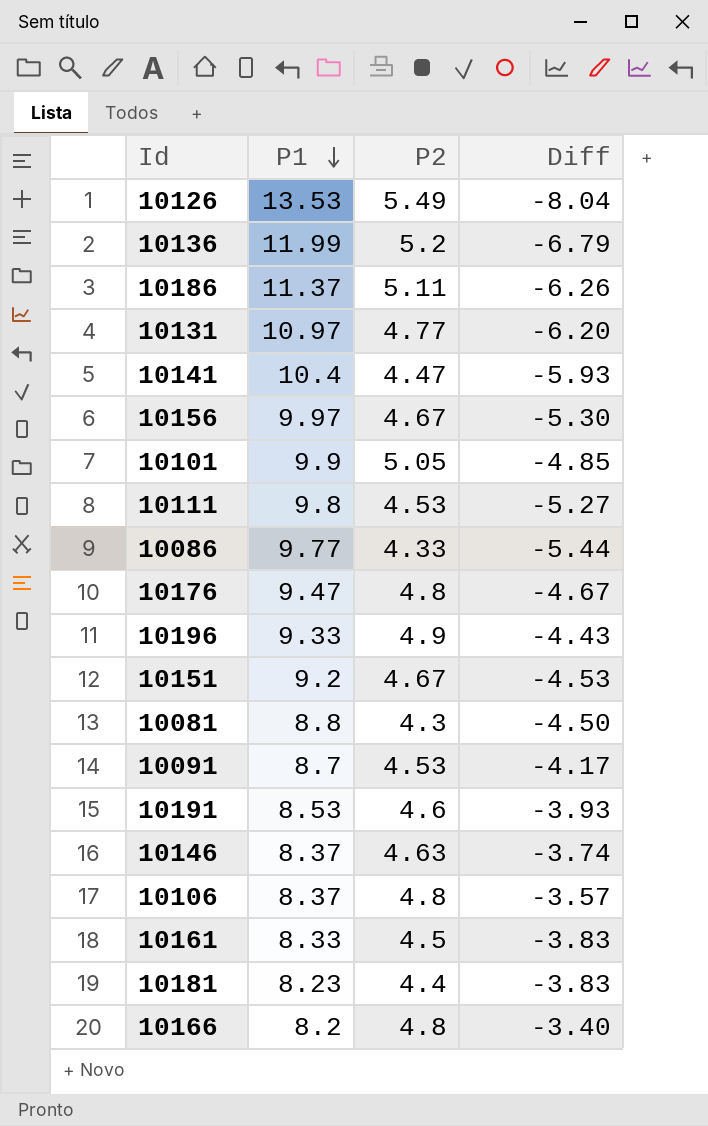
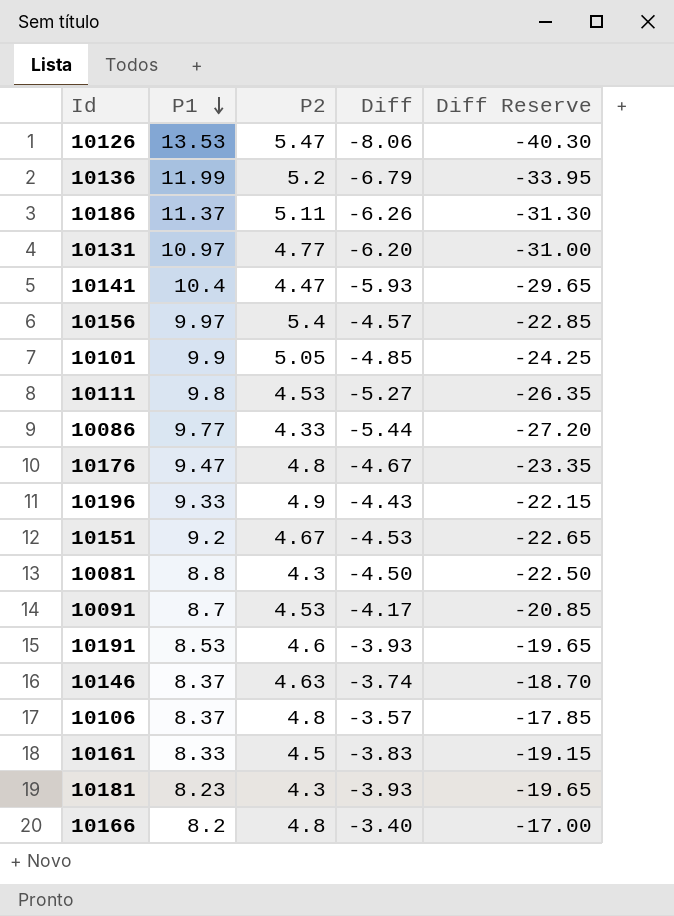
column Diff Reserve | formula: none -> [Diff] * 5
10126 | P2: 5.49 -> 5.47
10126 | Diff: -8.04 -> -8.06
10156 | P2: 4.67 -> 5.4
10156 | Diff: -5.30 -> -4.57
10181 | P2: 4.4 -> 4.3
10181 | Diff: -3.83 -> -3.93

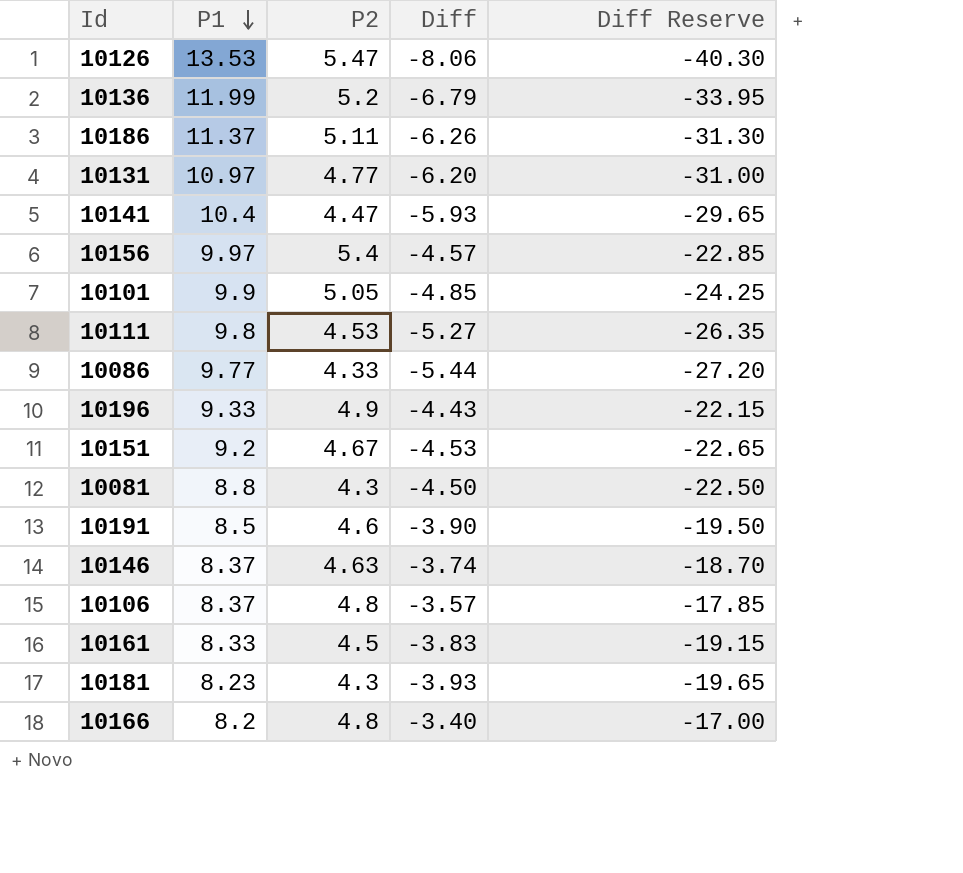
row 10176: 9.47 | 4.8 | -4.67 | -23.35 -> none
row 10091: 8.7 | 4.53 | -4.17 | -20.85 -> none
10191 | P1: 8.53 -> 8.5
10191 | Diff: -3.93 -> -3.90
10191 | Diff Reserve: -19.65 -> -19.50

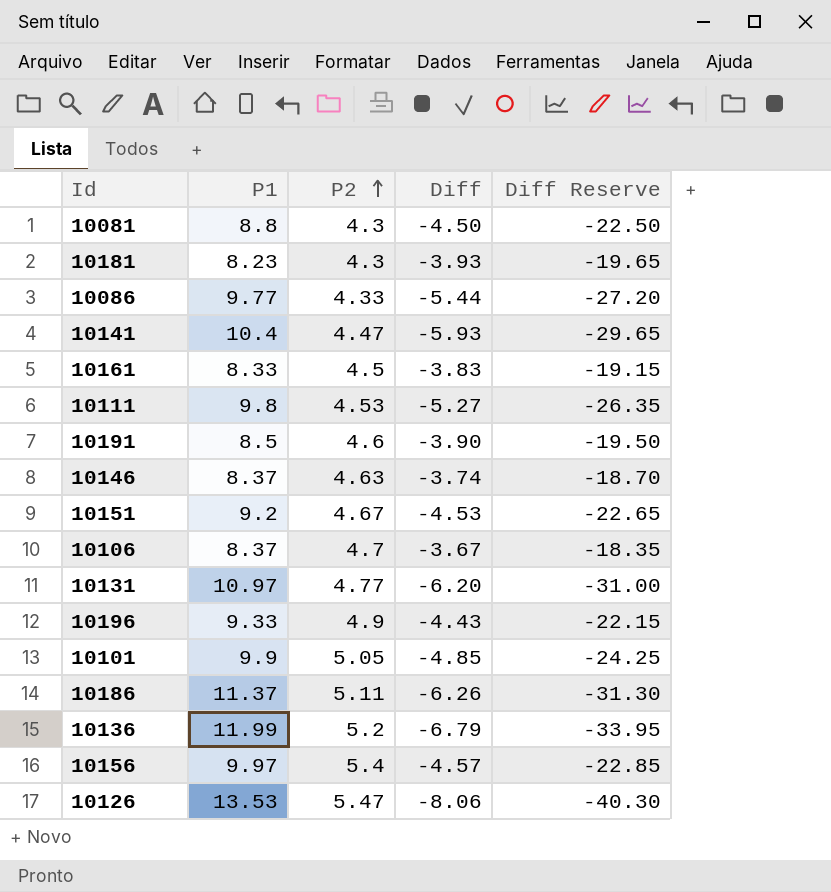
row order: P1 descending -> P2 ascending
row 10166: 8.2 | 4.8 | -3.40 | -17.00 -> none
10106 | P2: 4.8 -> 4.7
10106 | Diff: -3.57 -> -3.67
10106 | Diff Reserve: -17.85 -> -18.35

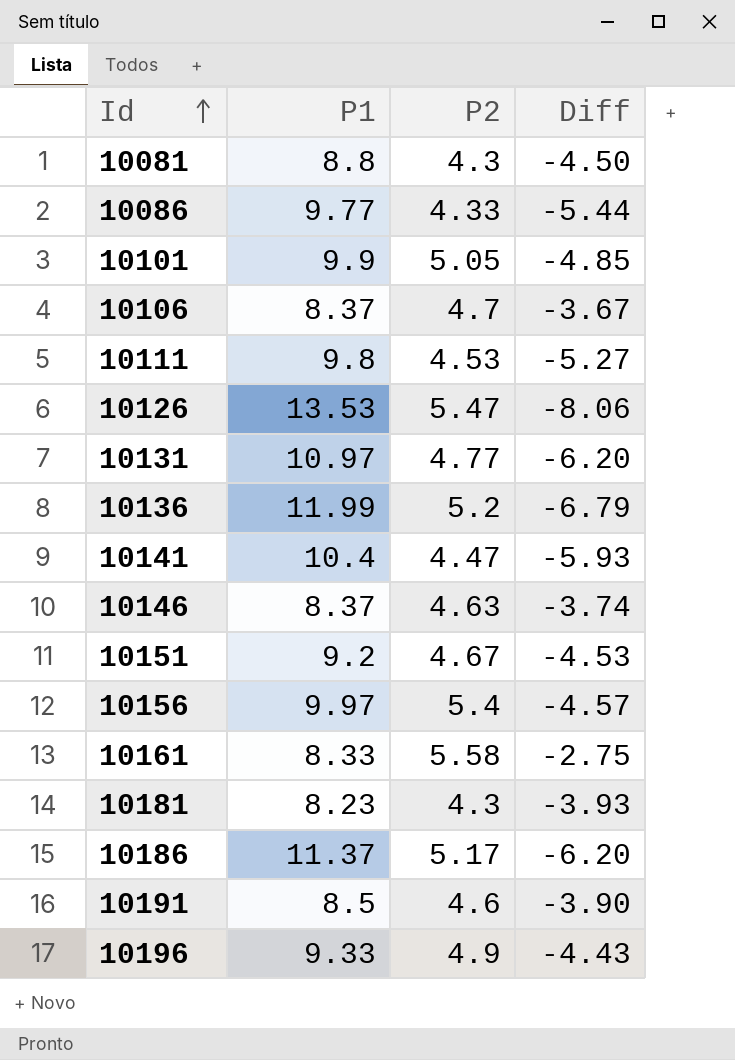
row order: P2 ascending -> Id ascending
column Diff Reserve | formula: [Diff] * 5 -> none
10161 | P2: 4.5 -> 5.58
10161 | Diff: -3.83 -> -2.75
10186 | P2: 5.11 -> 5.17
10186 | Diff: -6.26 -> -6.20

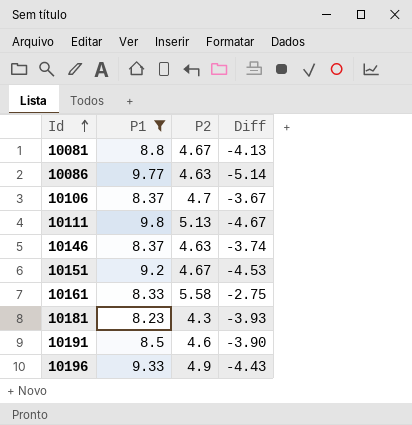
filter: none -> P1 <= 9.8
10081 | P2: 4.3 -> 4.67
10081 | Diff: -4.50 -> -4.13
10086 | P2: 4.33 -> 4.63
10086 | Diff: -5.44 -> -5.14
10111 | P2: 4.53 -> 5.13
10111 | Diff: -5.27 -> -4.67

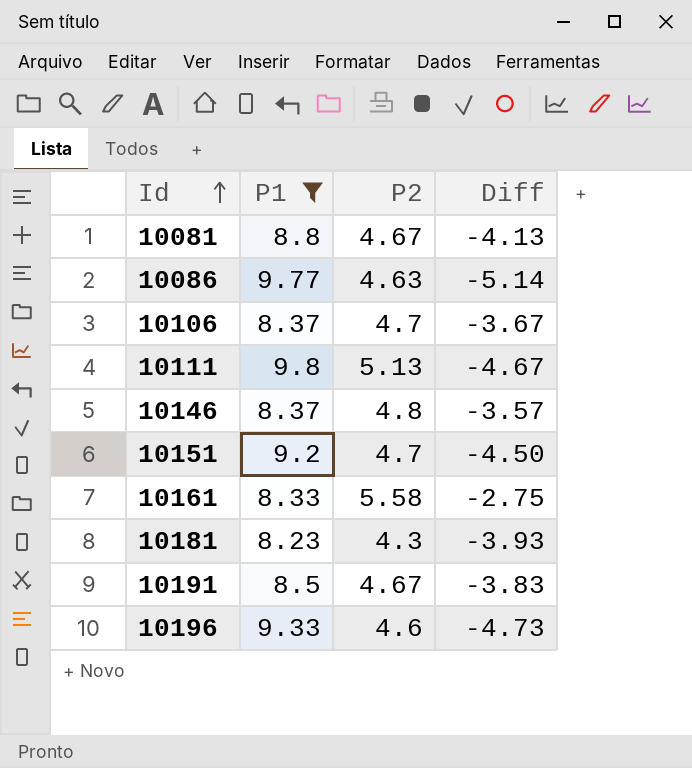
10146 | P2: 4.63 -> 4.8
10146 | Diff: -3.74 -> -3.57
10151 | P2: 4.67 -> 4.7
10151 | Diff: -4.53 -> -4.50
10191 | P2: 4.6 -> 4.67
10191 | Diff: -3.90 -> -3.83
10196 | P2: 4.9 -> 4.6
10196 | Diff: -4.43 -> -4.73

